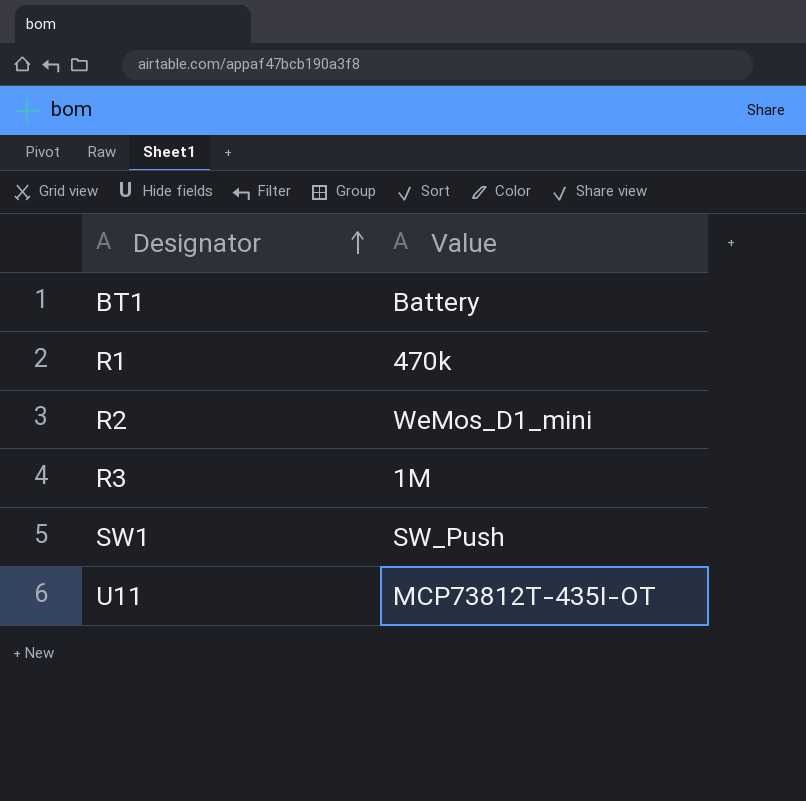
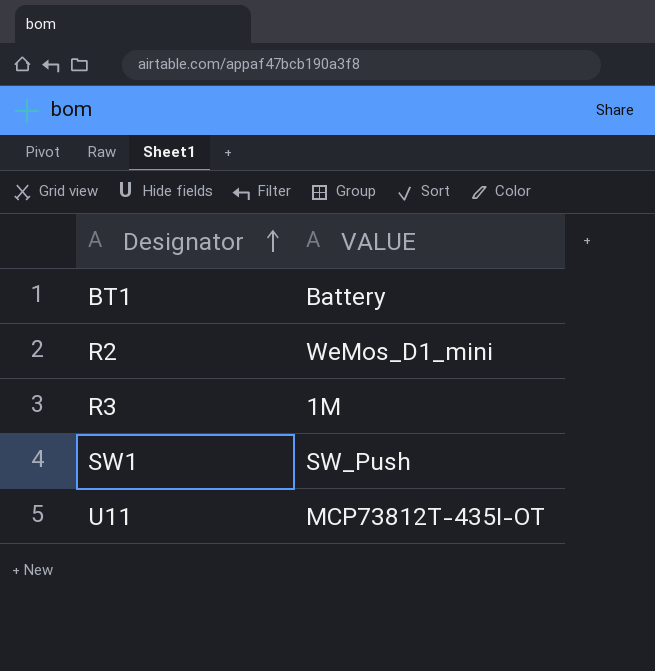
column name: Value -> VALUE
row R1: 470k -> none

